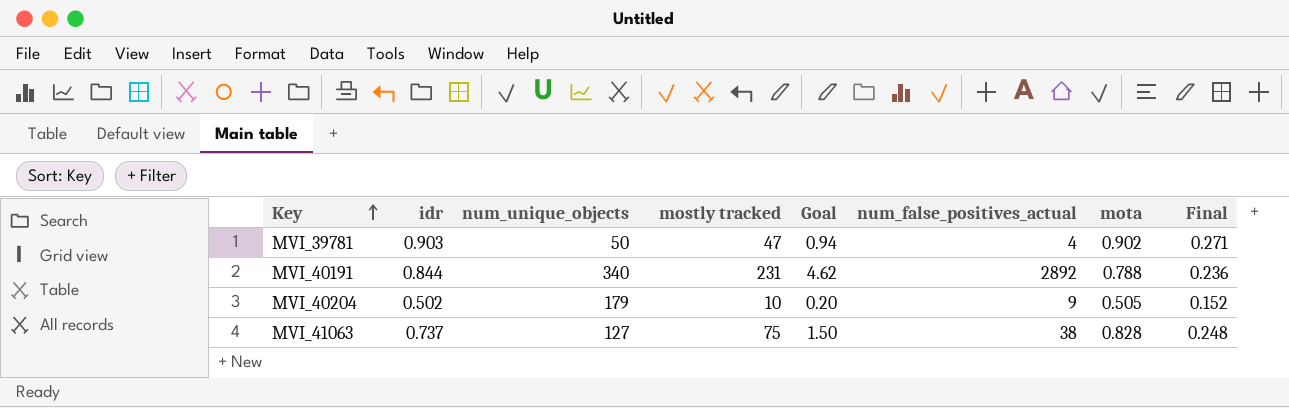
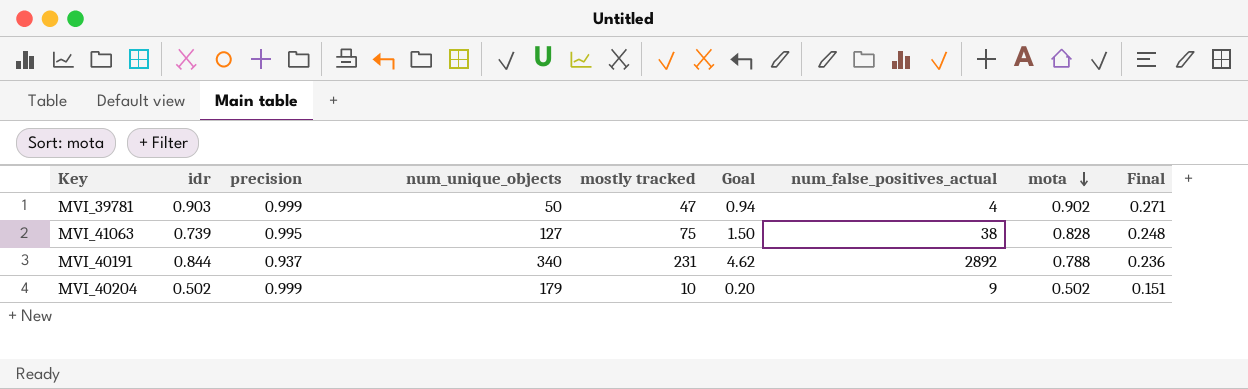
row order: Key ascending -> mota descending
column precision | position: none -> 3
MVI_41063 | idr: 0.737 -> 0.739
MVI_40204 | mota: 0.505 -> 0.502
MVI_40204 | Final: 0.152 -> 0.151

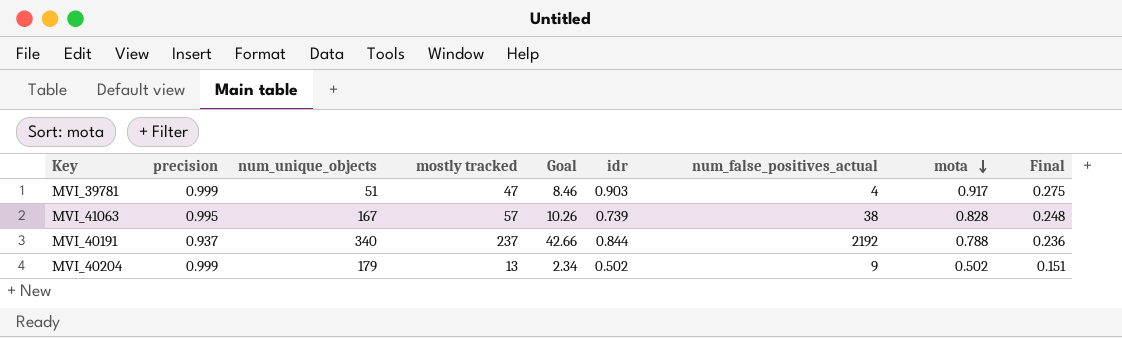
column Goal | formula: [mostly tracked] * 0.02 -> [mostly tracked] * 0.18
column idr | position: 2 -> 6
MVI_39781 | num_unique_objects: 50 -> 51
MVI_39781 | mota: 0.902 -> 0.917
MVI_39781 | Final: 0.271 -> 0.275
MVI_41063 | num_unique_objects: 127 -> 167
MVI_41063 | mostly tracked: 75 -> 57
MVI_40191 | mostly tracked: 231 -> 237
MVI_40191 | num_false_positives_actual: 2892 -> 2192
MVI_40204 | mostly tracked: 10 -> 13

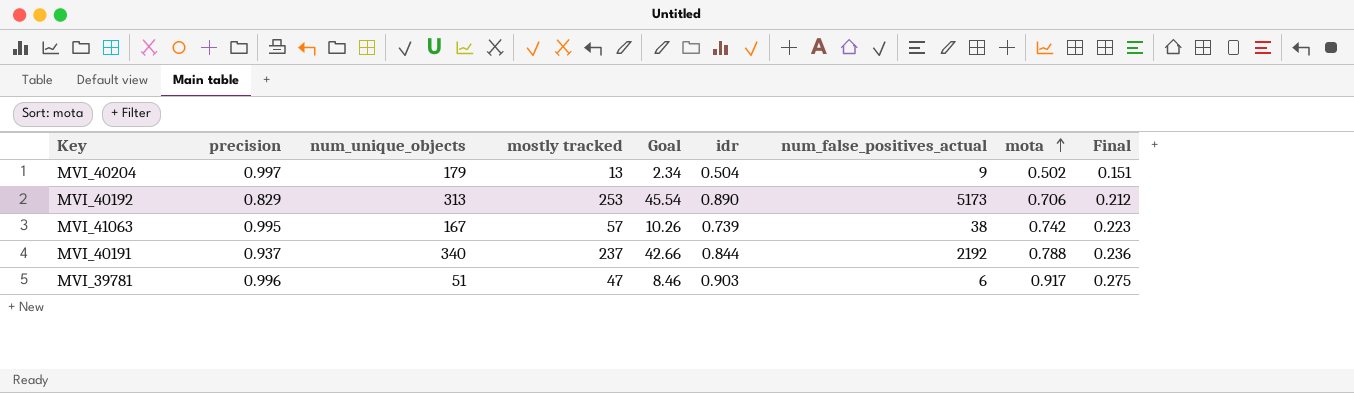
row order: mota descending -> mota ascending
MVI_40204 | precision: 0.999 -> 0.997
MVI_40204 | idr: 0.502 -> 0.504
row MVI_40192: none -> 0.829 | 313 | 253 | 45.54 | 0.890 | 5173 | 0.706 | 0.212
MVI_41063 | mota: 0.828 -> 0.742
MVI_41063 | Final: 0.248 -> 0.223
MVI_39781 | precision: 0.999 -> 0.996
MVI_39781 | num_false_positives_actual: 4 -> 6

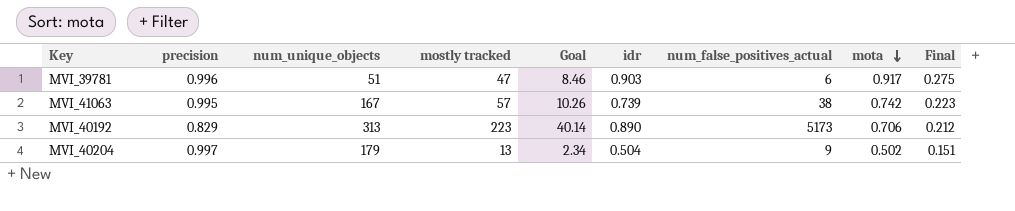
row order: mota ascending -> mota descending
row MVI_40191: 0.937 | 340 | 237 | 42.66 | 0.844 | 2192 | 0.788 | 0.236 -> none
MVI_40192 | mostly tracked: 253 -> 223
MVI_40192 | Goal: 45.54 -> 40.14

